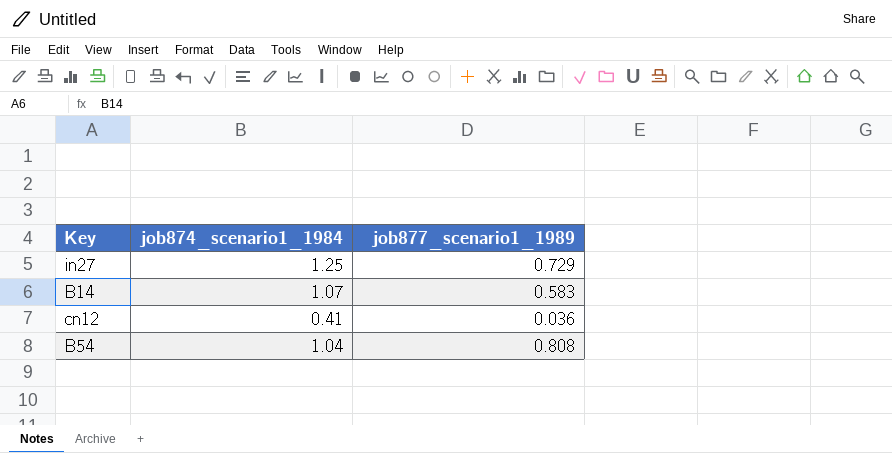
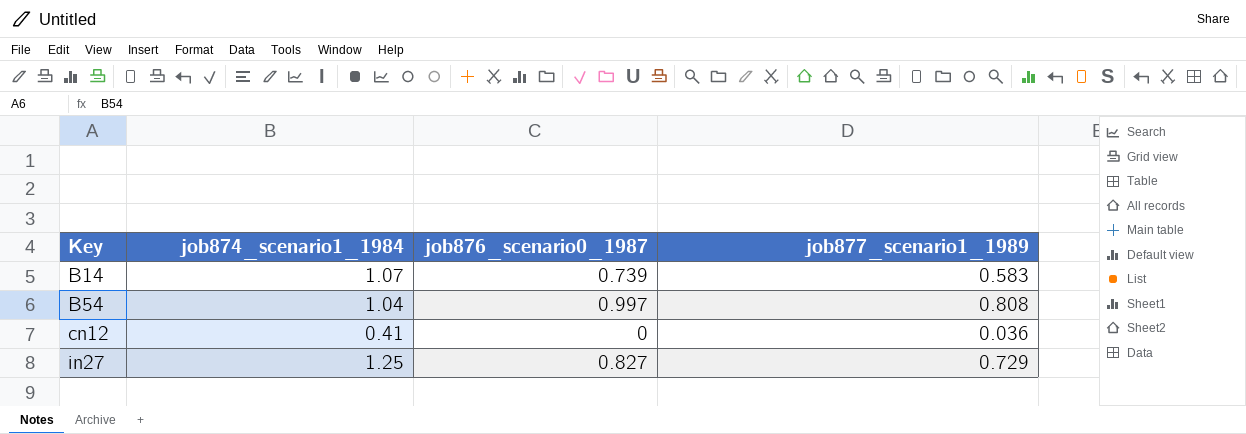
row order: none -> Key ascending
column job876_scenario0_1987 | position: none -> 3

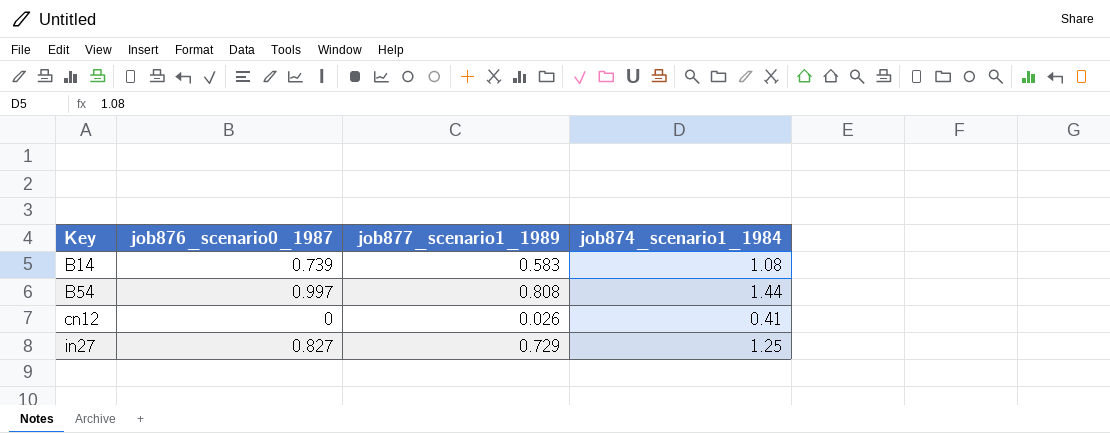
column job874_scenario1_1984 | position: 2 -> 4
B14 | job874_scenario1_1984: 1.07 -> 1.08
B54 | job874_scenario1_1984: 1.04 -> 1.44
cn12 | job877_scenario1_1989: 0.036 -> 0.026

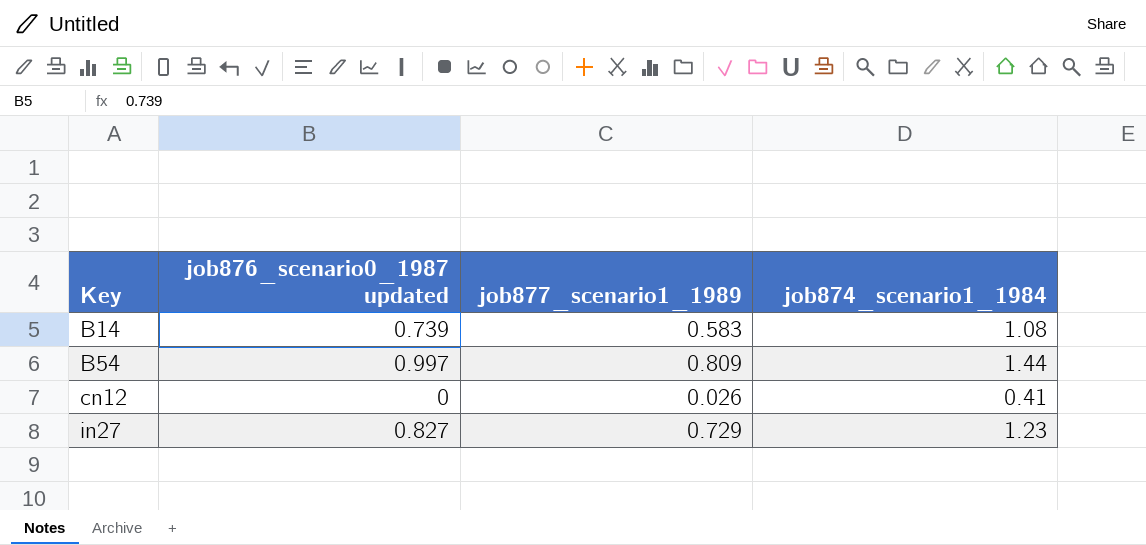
column name: job876_scenario0_1987 -> job876_scenario0_1987 updated
B54 | job877_scenario1_1989: 0.808 -> 0.809
in27 | job874_scenario1_1984: 1.25 -> 1.23

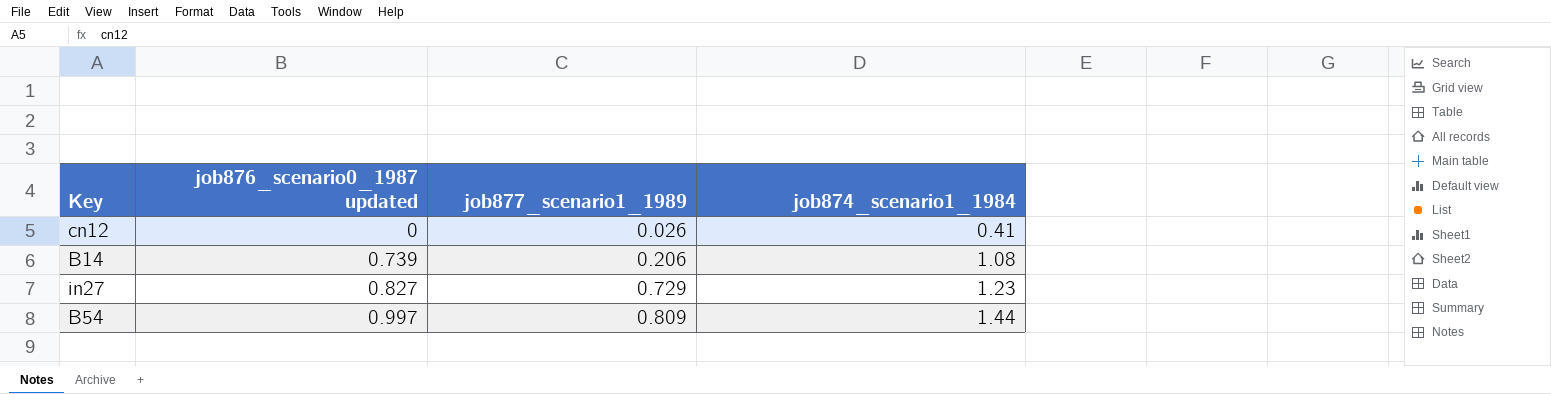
row order: Key ascending -> job876_scenario0_1987 updated ascending
B14 | job877_scenario1_1989: 0.583 -> 0.206

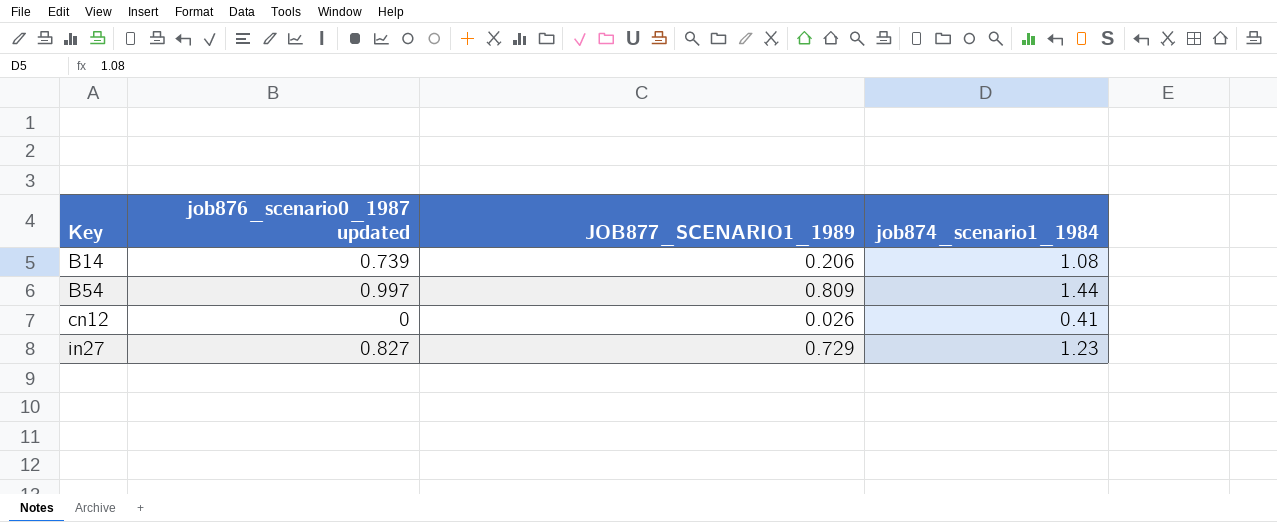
row order: job876_scenario0_1987 updated ascending -> Key ascending
column name: job877_scenario1_1989 -> JOB877_SCENARIO1_1989

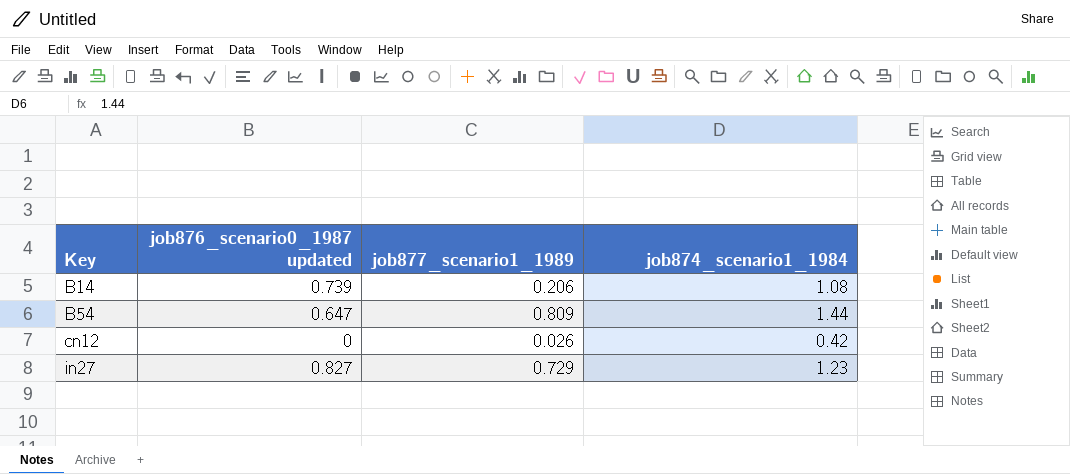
column name: JOB877_SCENARIO1_1989 -> job877_scenario1_1989
B54 | job876_scenario0_1987 updated: 0.997 -> 0.647
cn12 | job874_scenario1_1984: 0.41 -> 0.42

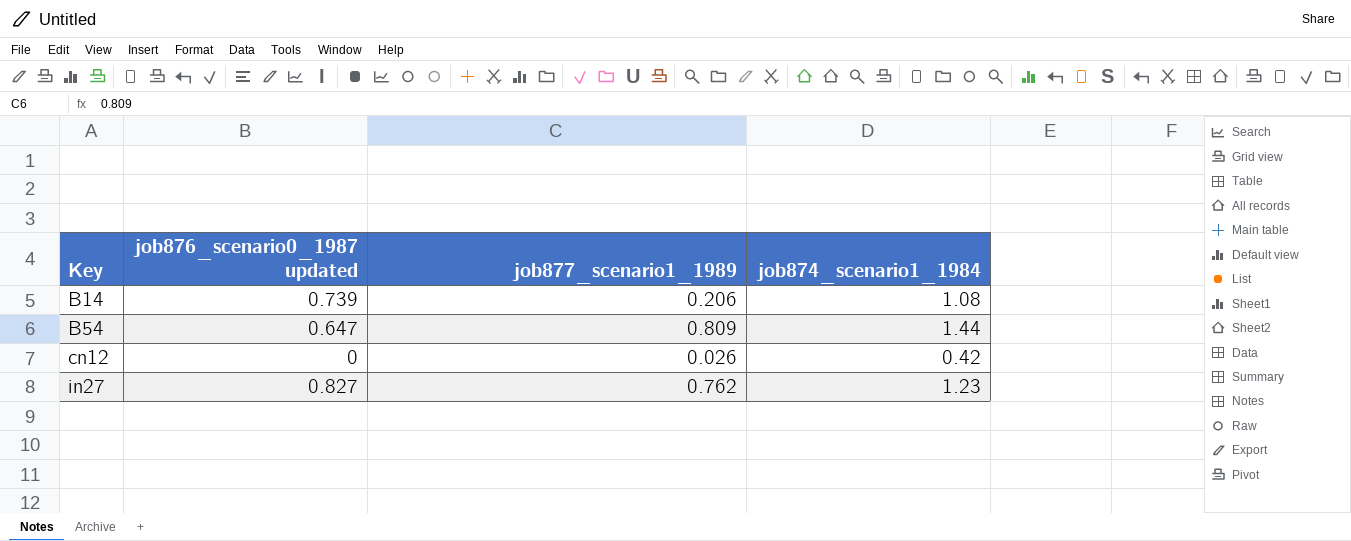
in27 | job877_scenario1_1989: 0.729 -> 0.762

